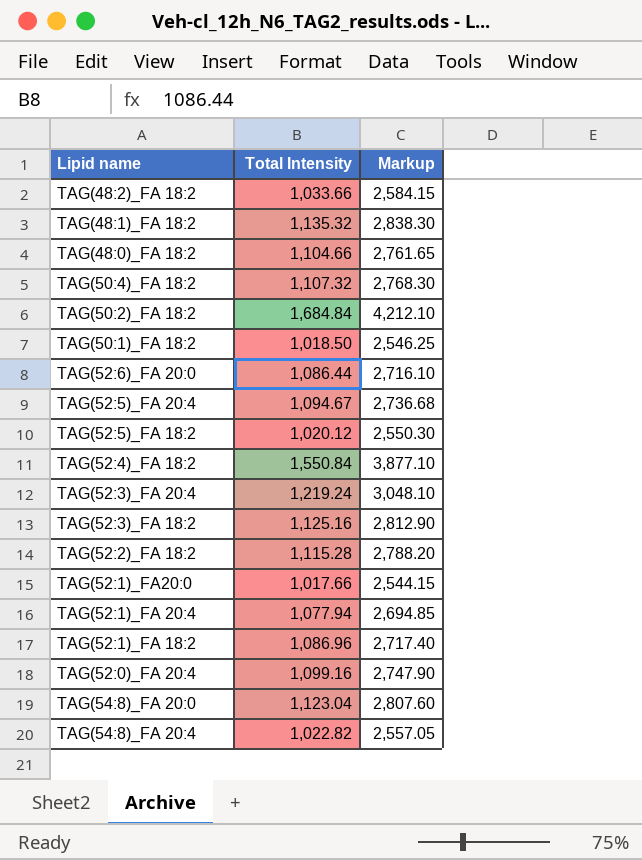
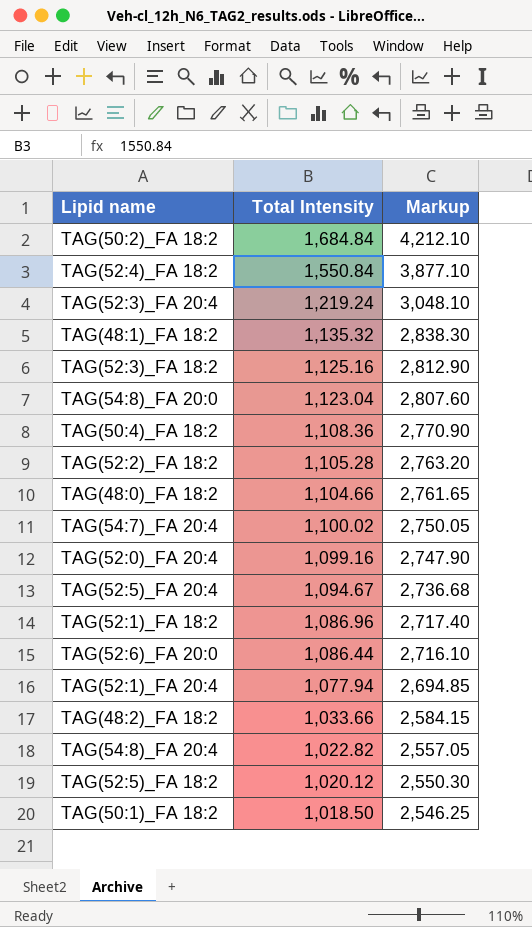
row order: none -> Total Intensity descending
row TAG(52:1)_FA20:0: 1,017.66 | 2,544.15 -> none
TAG(50:4)_FA 18:2 | Total Intensity: 1,107.32 -> 1,108.36
TAG(50:4)_FA 18:2 | Markup: 2,768.30 -> 2,770.90
TAG(52:2)_FA 18:2 | Total Intensity: 1,115.28 -> 1,105.28
TAG(52:2)_FA 18:2 | Markup: 2,788.20 -> 2,763.20
row TAG(54:7)_FA 20:4: none -> 1,100.02 | 2,750.05

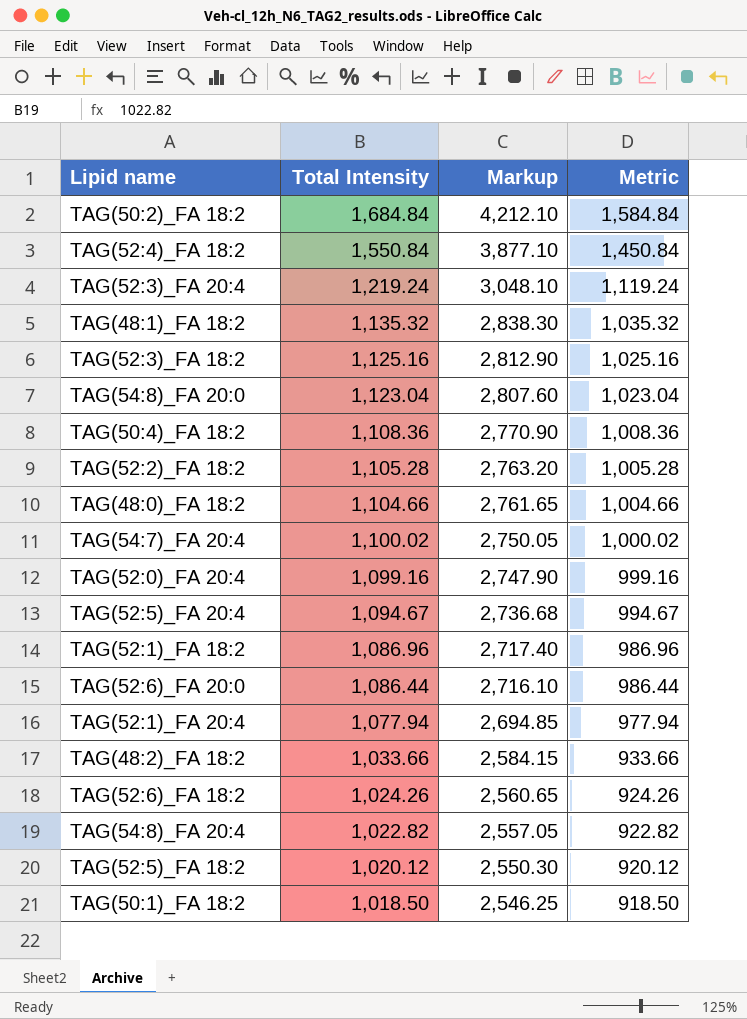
column Metric | formula: none -> [Total Intensity] - 100
row TAG(52:6)_FA 18:2: none -> 1,024.26 | 2,560.65 | 924.26

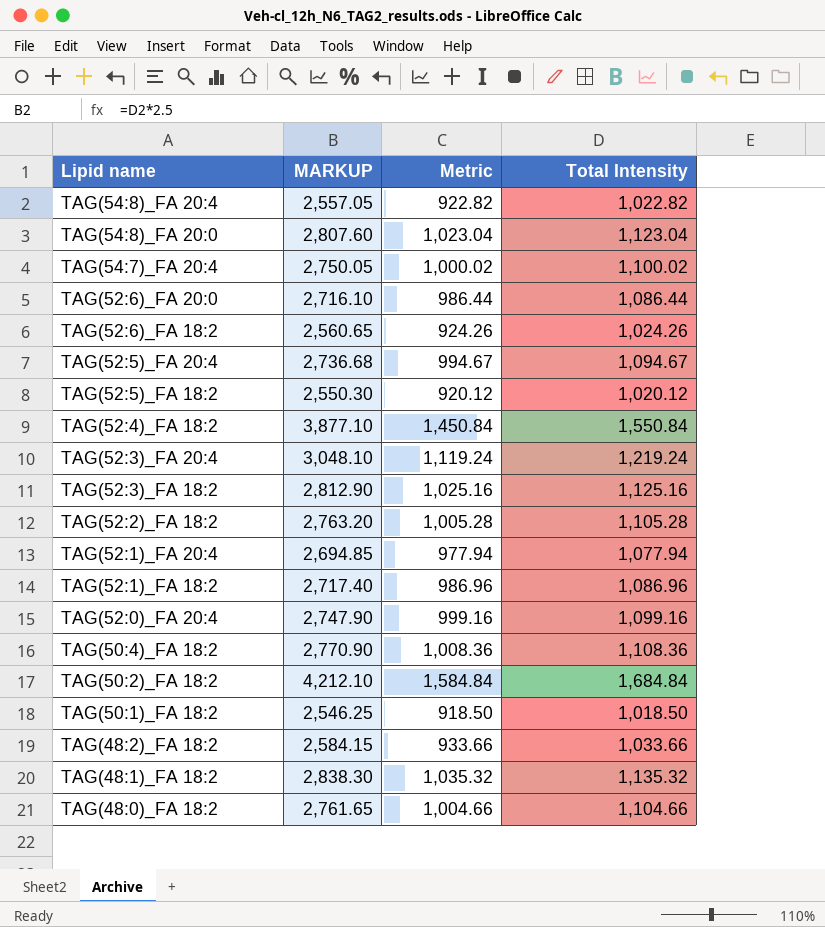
row order: Total Intensity descending -> Lipid name descending
column name: Markup -> MARKUP
column Total Intensity | position: 2 -> 4

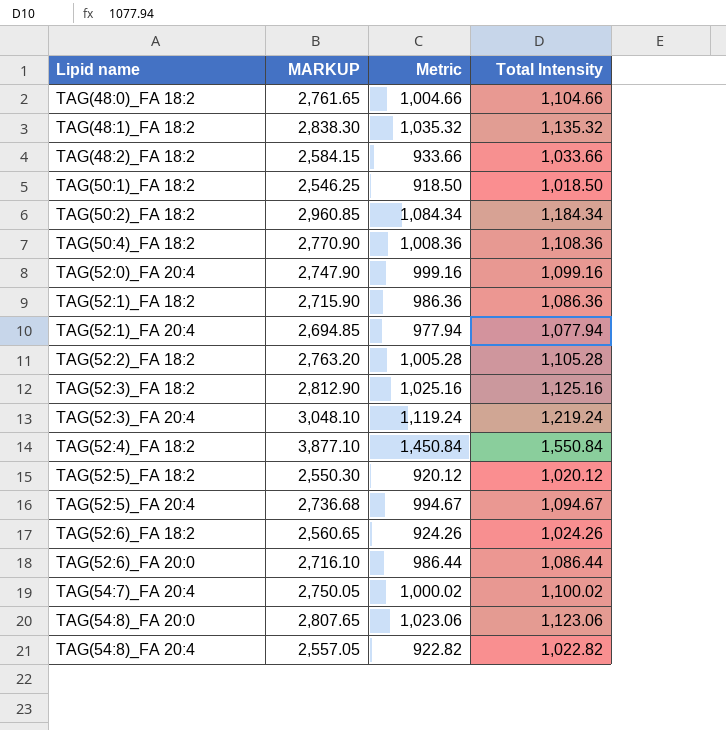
row order: Lipid name descending -> Lipid name ascending
TAG(50:2)_FA 18:2 | MARKUP: 4,212.10 -> 2,960.85
TAG(50:2)_FA 18:2 | Metric: 1,584.84 -> 1,084.34
TAG(50:2)_FA 18:2 | Total Intensity: 1,684.84 -> 1,184.34
TAG(52:1)_FA 18:2 | MARKUP: 2,717.40 -> 2,715.90
TAG(52:1)_FA 18:2 | Metric: 986.96 -> 986.36
TAG(52:1)_FA 18:2 | Total Intensity: 1,086.96 -> 1,086.36
TAG(54:8)_FA 20:0 | MARKUP: 2,807.60 -> 2,807.65
TAG(54:8)_FA 20:0 | Metric: 1,023.04 -> 1,023.06
TAG(54:8)_FA 20:0 | Total Intensity: 1,123.04 -> 1,123.06

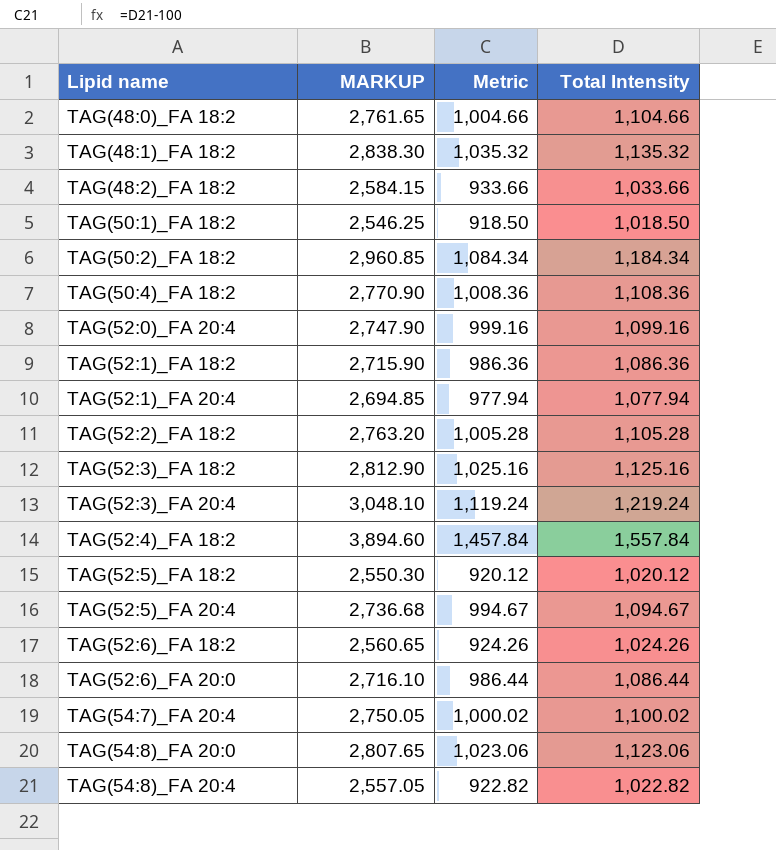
TAG(52:4)_FA 18:2 | MARKUP: 3,877.10 -> 3,894.60
TAG(52:4)_FA 18:2 | Metric: 1,450.84 -> 1,457.84
TAG(52:4)_FA 18:2 | Total Intensity: 1,550.84 -> 1,557.84

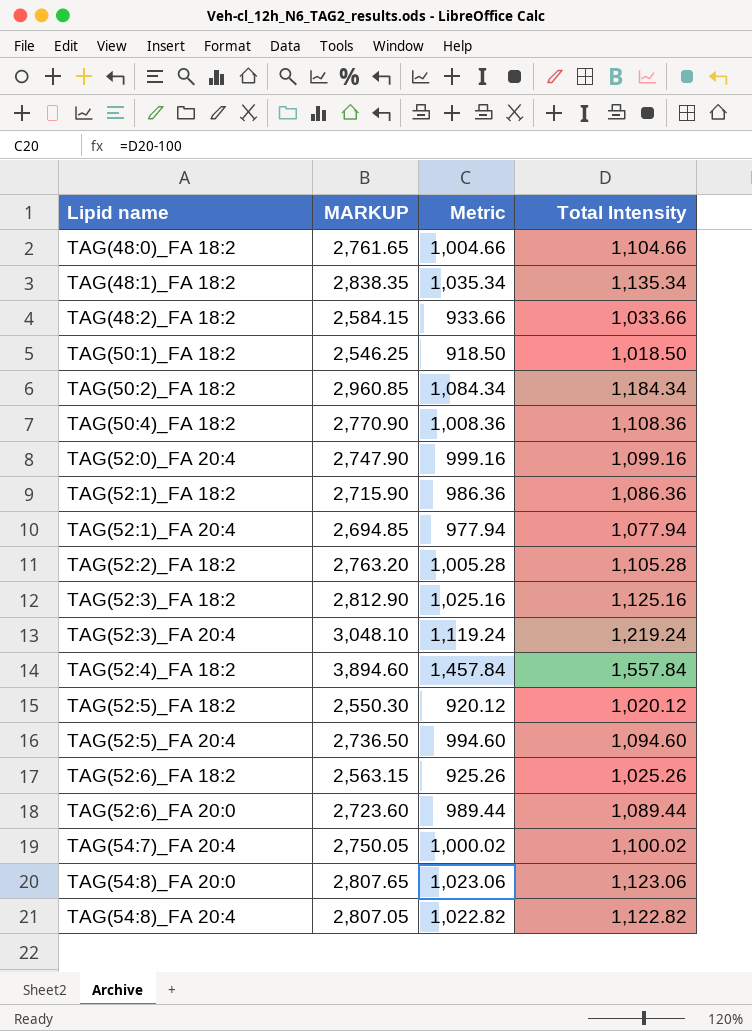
TAG(48:1)_FA 18:2 | MARKUP: 2,838.30 -> 2,838.35
TAG(48:1)_FA 18:2 | Metric: 1,035.32 -> 1,035.34
TAG(48:1)_FA 18:2 | Total Intensity: 1,135.32 -> 1,135.34
TAG(52:5)_FA 20:4 | MARKUP: 2,736.68 -> 2,736.50
TAG(52:5)_FA 20:4 | Metric: 994.67 -> 994.60
TAG(52:5)_FA 20:4 | Total Intensity: 1,094.67 -> 1,094.60
TAG(52:6)_FA 18:2 | MARKUP: 2,560.65 -> 2,563.15
TAG(52:6)_FA 18:2 | Metric: 924.26 -> 925.26
TAG(52:6)_FA 18:2 | Total Intensity: 1,024.26 -> 1,025.26
TAG(52:6)_FA 20:0 | MARKUP: 2,716.10 -> 2,723.60
TAG(52:6)_FA 20:0 | Metric: 986.44 -> 989.44
TAG(52:6)_FA 20:0 | Total Intensity: 1,086.44 -> 1,089.44
TAG(54:8)_FA 20:4 | MARKUP: 2,557.05 -> 2,807.05
TAG(54:8)_FA 20:4 | Metric: 922.82 -> 1,022.82
TAG(54:8)_FA 20:4 | Total Intensity: 1,022.82 -> 1,122.82

